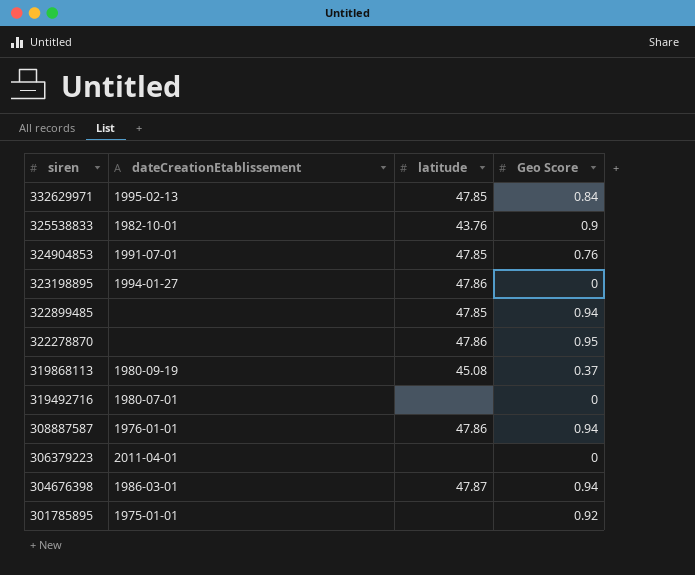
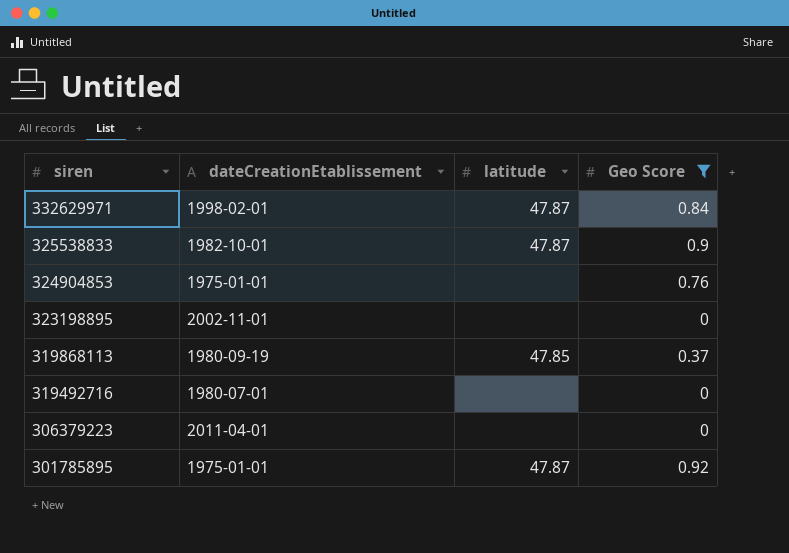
filter: none -> Geo Score <= 0.92
332629971 | dateCreationEtablissement: 1995-02-13 -> 1998-02-01
332629971 | latitude: 47.85 -> 47.87
325538833 | latitude: 43.76 -> 47.87
324904853 | dateCreationEtablissement: 1991-07-01 -> 1975-01-01
324904853 | latitude: 47.85 -> none
323198895 | dateCreationEtablissement: 1994-01-27 -> 2002-11-01
323198895 | latitude: 47.86 -> none
319868113 | latitude: 45.08 -> 47.85
301785895 | latitude: none -> 47.87

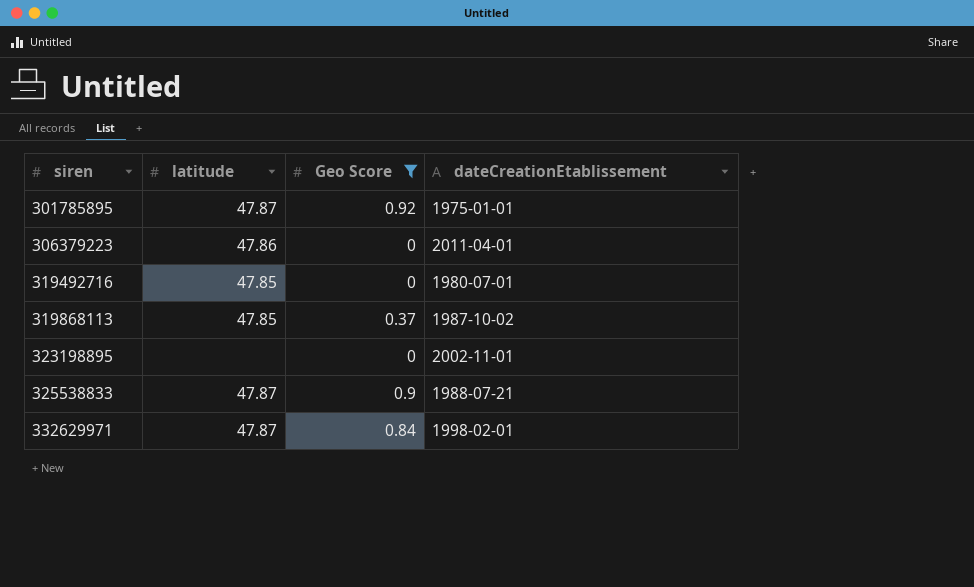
row order: siren descending -> siren ascending
column dateCreationEtablissement | position: 2 -> 4
row 324904853: 1975-01-01 | none | 0.76 -> none
306379223 | latitude: none -> 47.86
319492716 | latitude: none -> 47.85
319868113 | dateCreationEtablissement: 1980-09-19 -> 1987-10-02
325538833 | dateCreationEtablissement: 1982-10-01 -> 1988-07-21

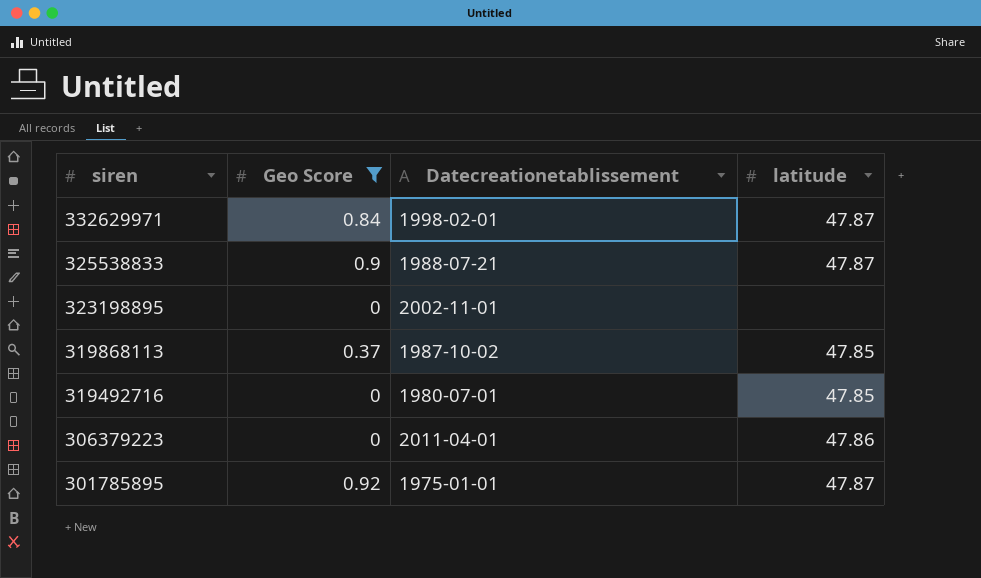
row order: siren ascending -> siren descending
column name: dateCreationEtablissement -> Datecreationetablissement
column latitude | position: 2 -> 4

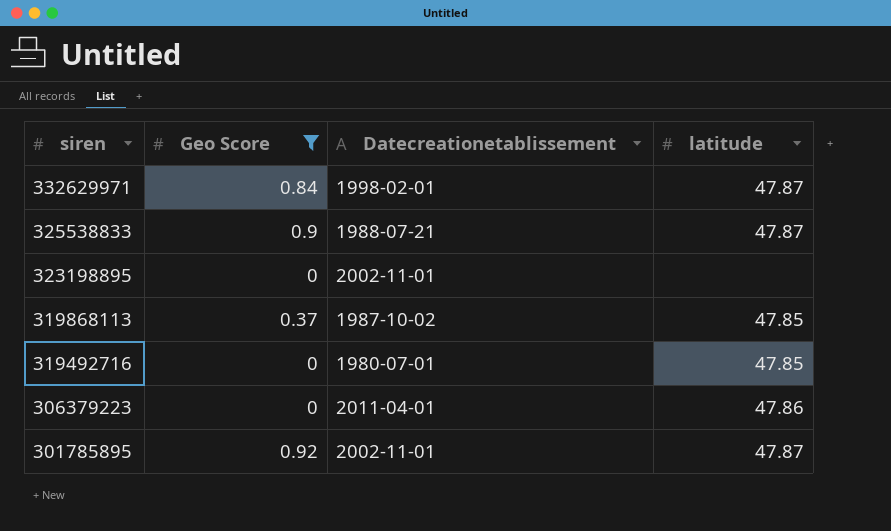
301785895 | Datecreationetablissement: 1975-01-01 -> 2002-11-01

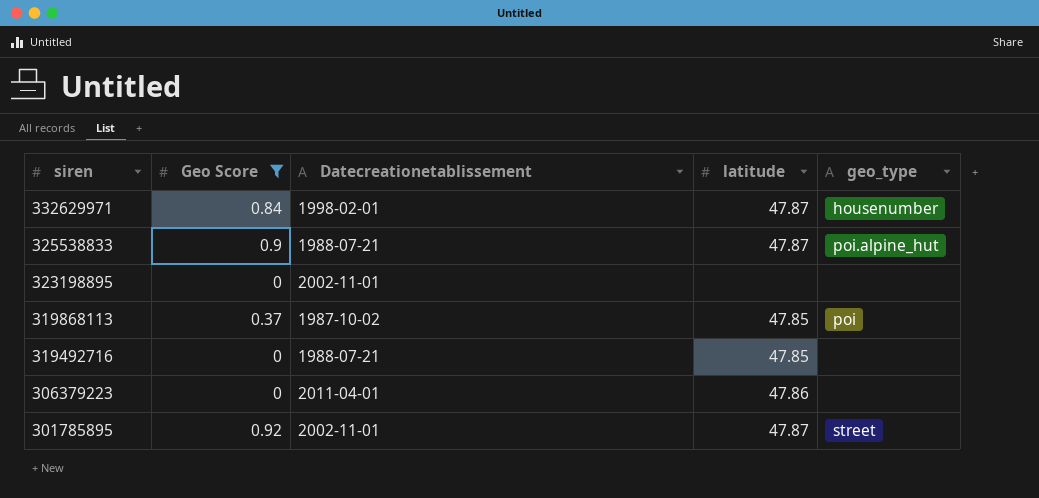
column geo_type | position: none -> 5
319492716 | Datecreationetablissement: 1980-07-01 -> 1988-07-21

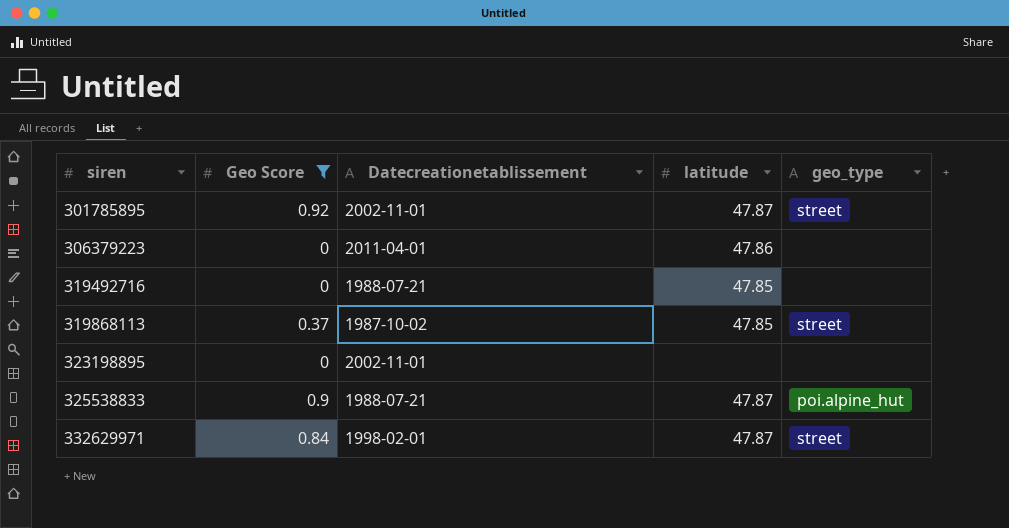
row order: siren descending -> siren ascending
319868113 | geo_type: poi -> street
332629971 | geo_type: housenumber -> street

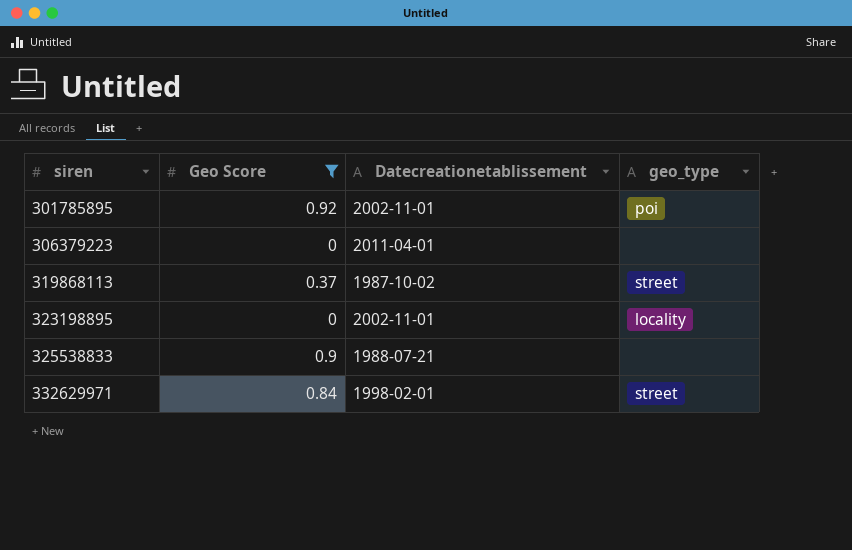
column latitude | position: 4 -> none
row 319492716: 0 | 1988-07-21 | 47.85 | none -> none
301785895 | geo_type: street -> poi
323198895 | geo_type: none -> locality
325538833 | geo_type: poi.alpine_hut -> none

